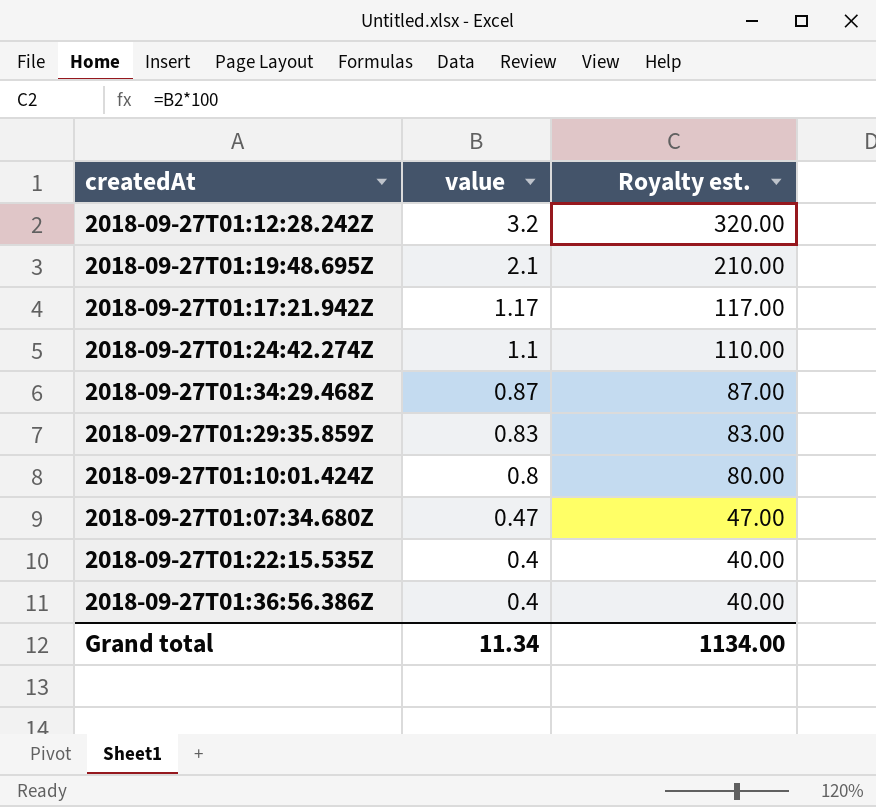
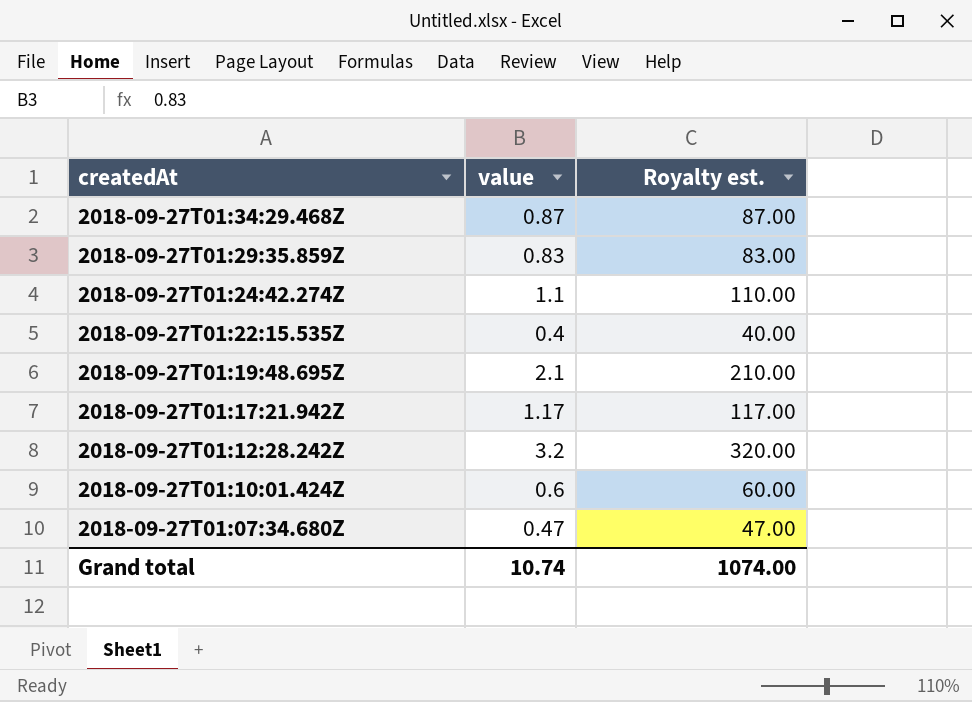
row order: value descending -> createdAt descending
row 2018-09-27T01:36:56.386Z: 0.4 | 40.00 -> none
2018-09-27T01:10:01.424Z | value: 0.8 -> 0.6
2018-09-27T01:10:01.424Z | Royalty est.: 80.00 -> 60.00
Grand total | value: 11.34 -> 10.74
Grand total | Royalty est.: 1134.00 -> 1074.00

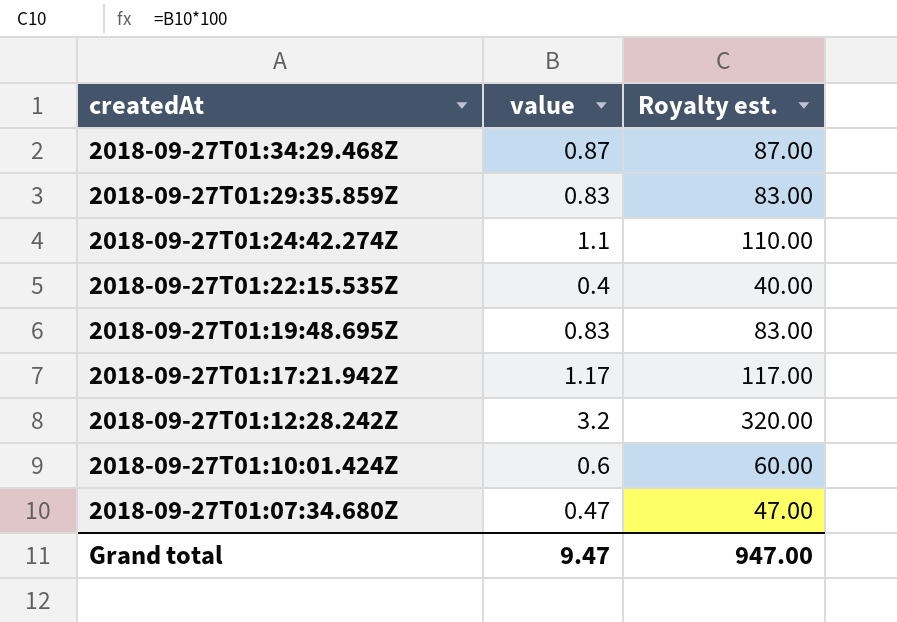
2018-09-27T01:19:48.695Z | value: 2.1 -> 0.83
2018-09-27T01:19:48.695Z | Royalty est.: 210.00 -> 83.00
Grand total | value: 10.74 -> 9.47
Grand total | Royalty est.: 1074.00 -> 947.00

